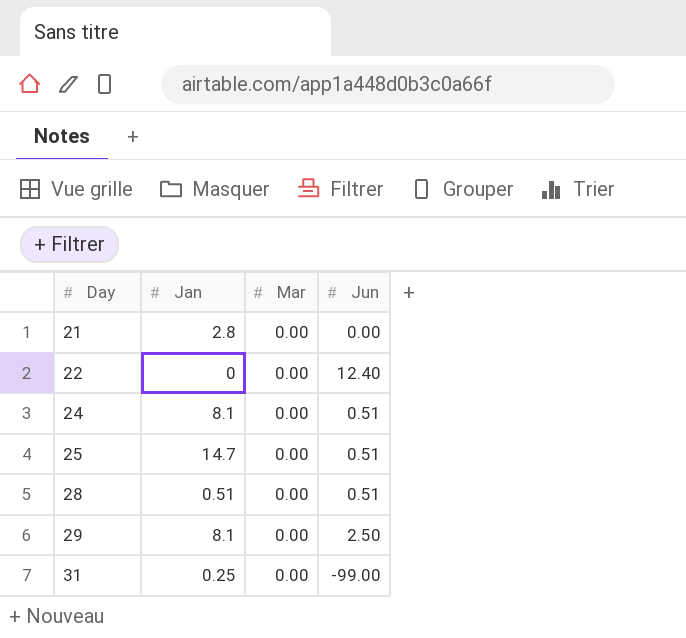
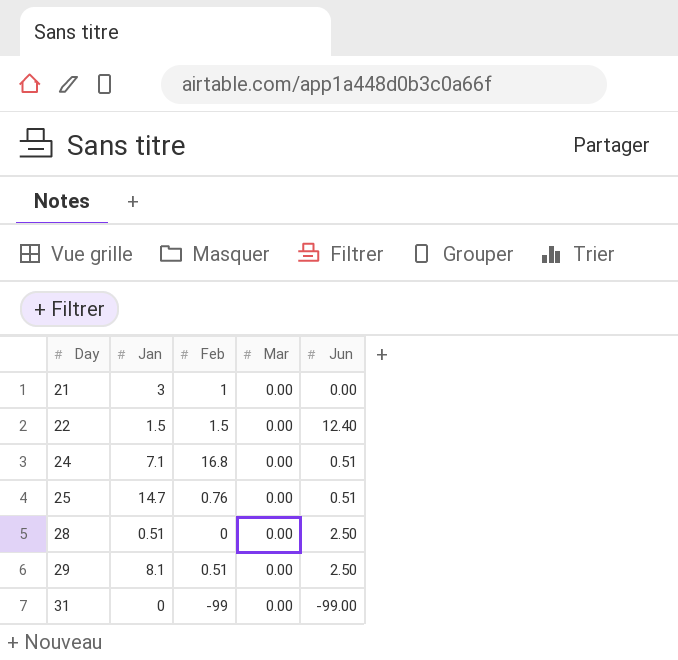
column Feb | position: none -> 3
21 | Jan: 2.8 -> 3
22 | Jan: 0 -> 1.5
24 | Jan: 8.1 -> 7.1
28 | Jun: 0.51 -> 2.50
31 | Jan: 0.25 -> 0

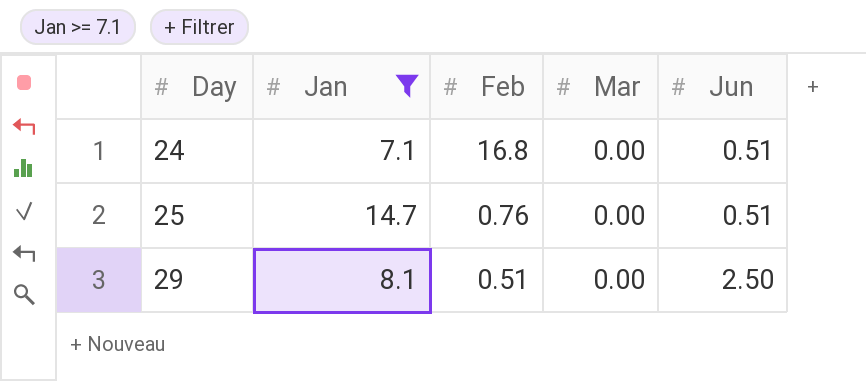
filter: none -> Jan >= 7.1

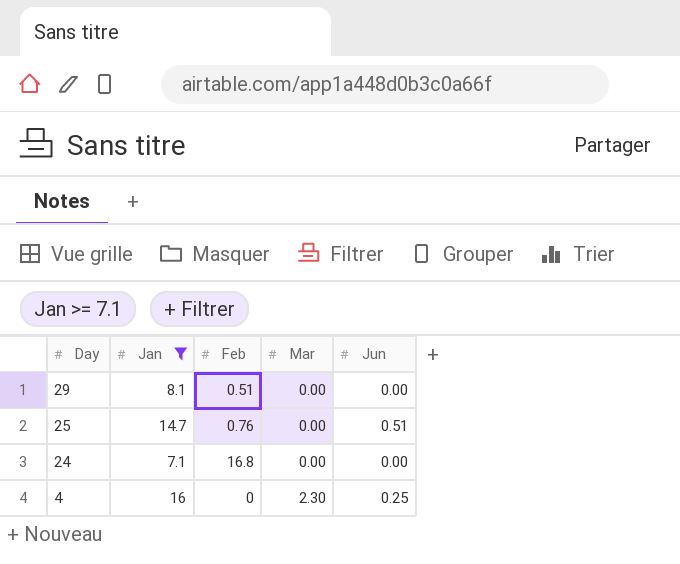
row order: Day ascending -> Day descending
29 | Jun: 2.50 -> 0.00
24 | Jun: 0.51 -> 0.00
row 4: none -> 16 | 0 | 2.30 | 0.25

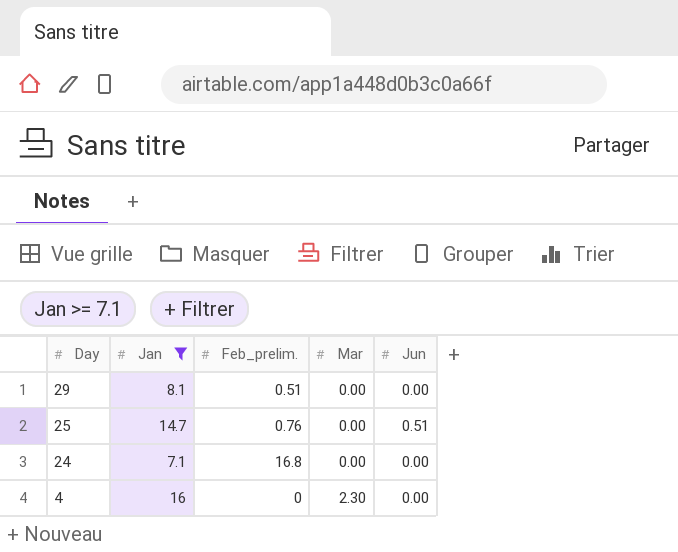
column name: Feb -> Feb_prelim.
4 | Jun: 0.25 -> 0.00

